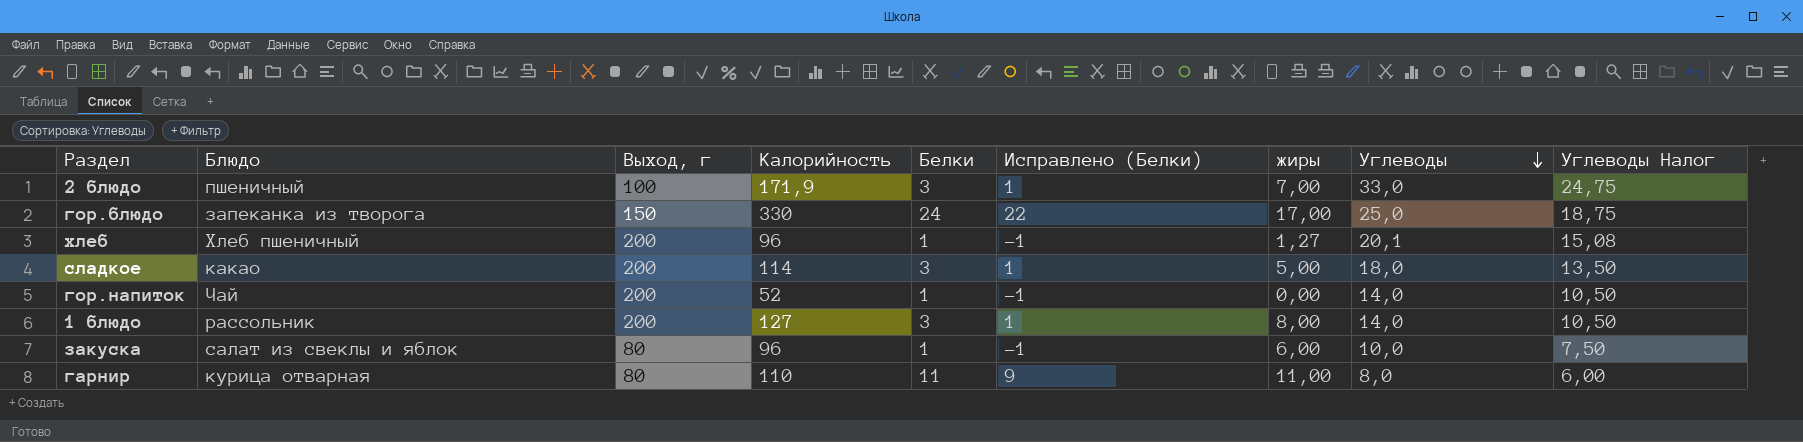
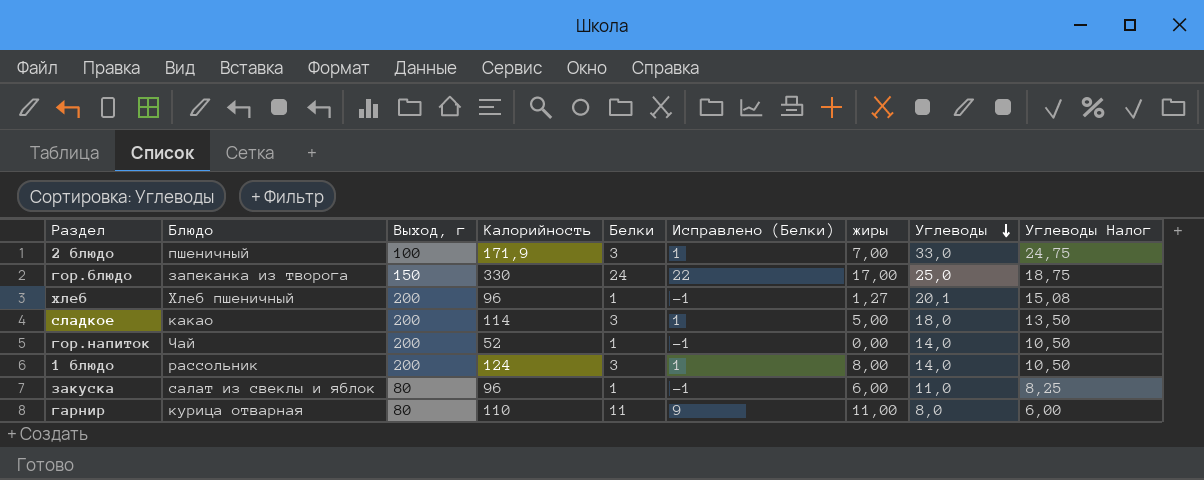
1 блюдо | Калорийность: 127 -> 124
закуска | Углеводы: 10,0 -> 11,0
закуска | Углеводы Налог: 7,50 -> 8,25

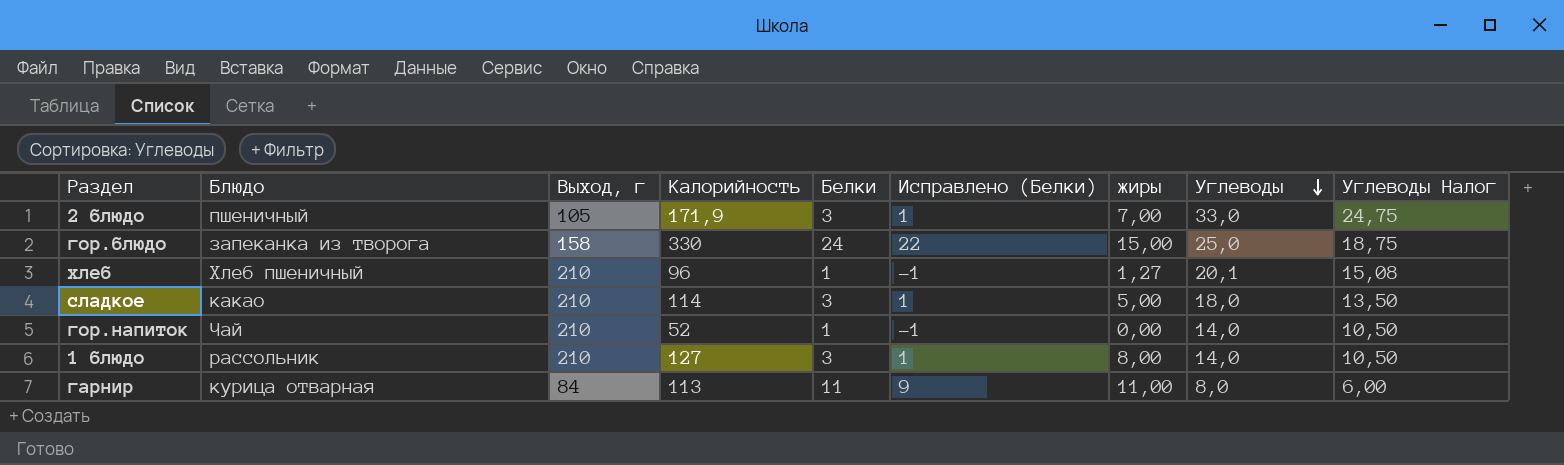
row закуска: салат из свеклы и яблок | 80 | 96 | 1 | -1 | 6,00 | 11,0 | 8,25 -> none
2 блюдо | Выход, г: 100 -> 105
гор.блюдо | Выход, г: 150 -> 158
гор.блюдо | жиры: 17,00 -> 15,00
хлеб | Выход, г: 200 -> 210
сладкое | Выход, г: 200 -> 210
гор.напиток | Выход, г: 200 -> 210
1 блюдо | Выход, г: 200 -> 210
1 блюдо | Калорийность: 124 -> 127
гарнир | Выход, г: 80 -> 84
гарнир | Калорийность: 110 -> 113

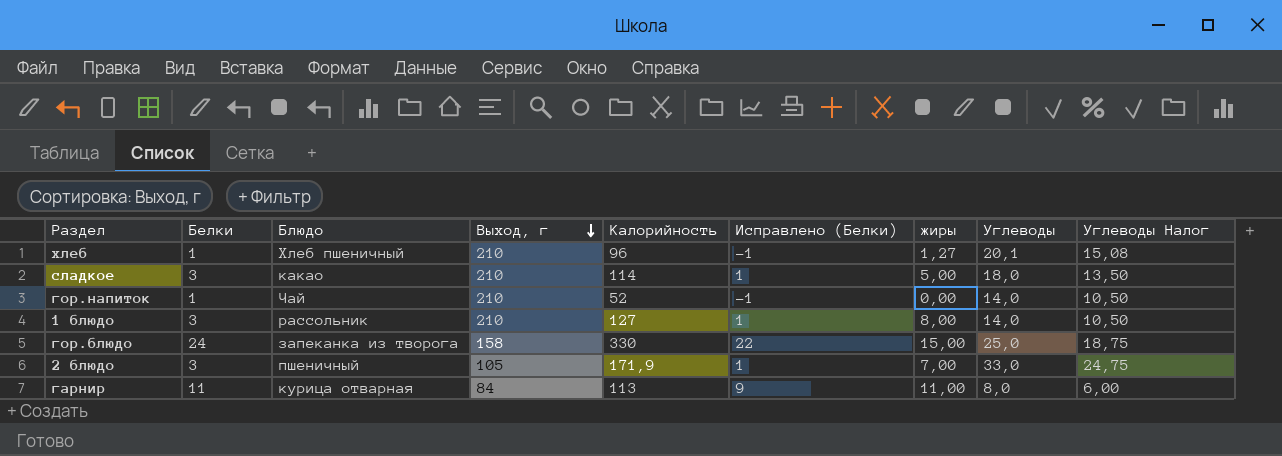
row order: Углеводы descending -> Выход, г descending
column Белки | position: 5 -> 2

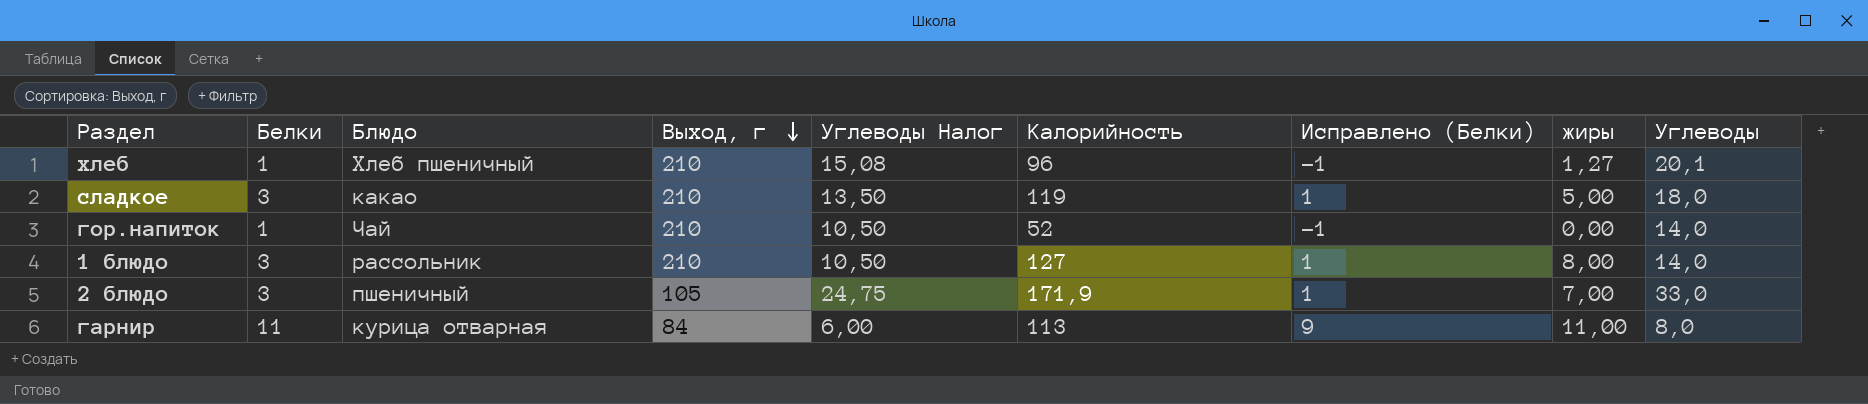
column Углеводы Налог | position: 9 -> 5
row гор.блюдо: 24 | запеканка из творога | 158 | 330 | 22 | 15,00 | 25,0 | 18,75 -> none
сладкое | Калорийность: 114 -> 119

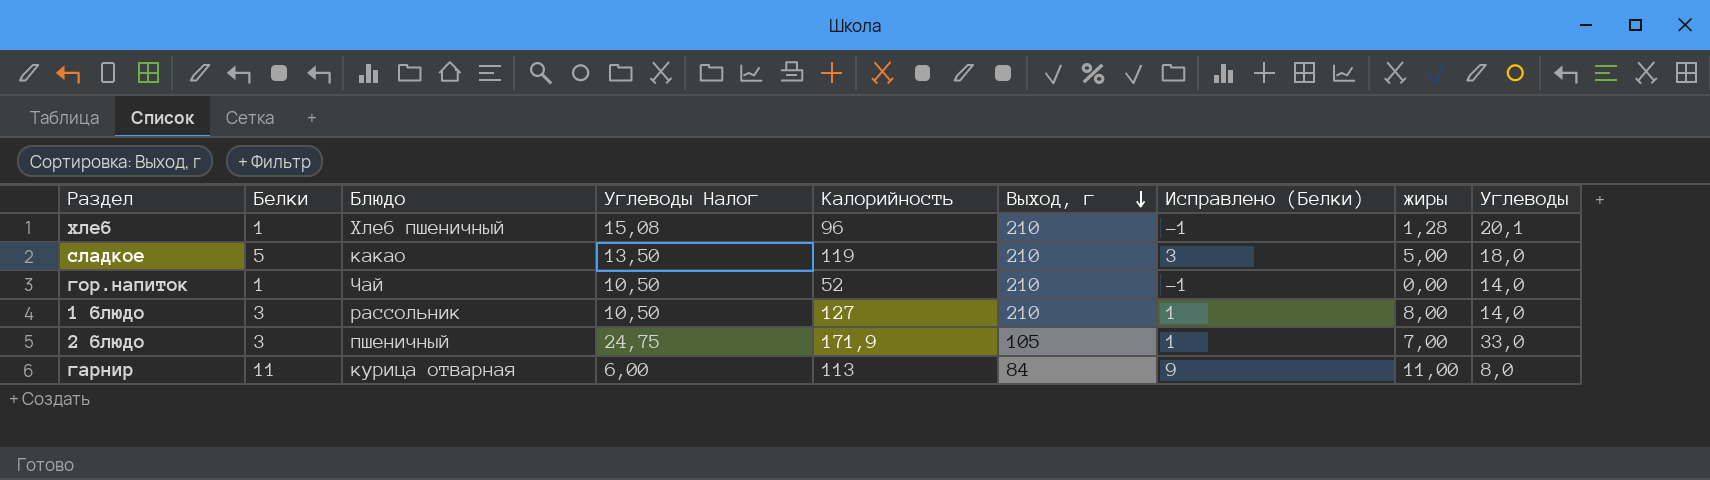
column Выход, г | position: 4 -> 6
хлеб | жиры: 1,27 -> 1,28
сладкое | Белки: 3 -> 5
сладкое | Исправлено (Белки): 1 -> 3

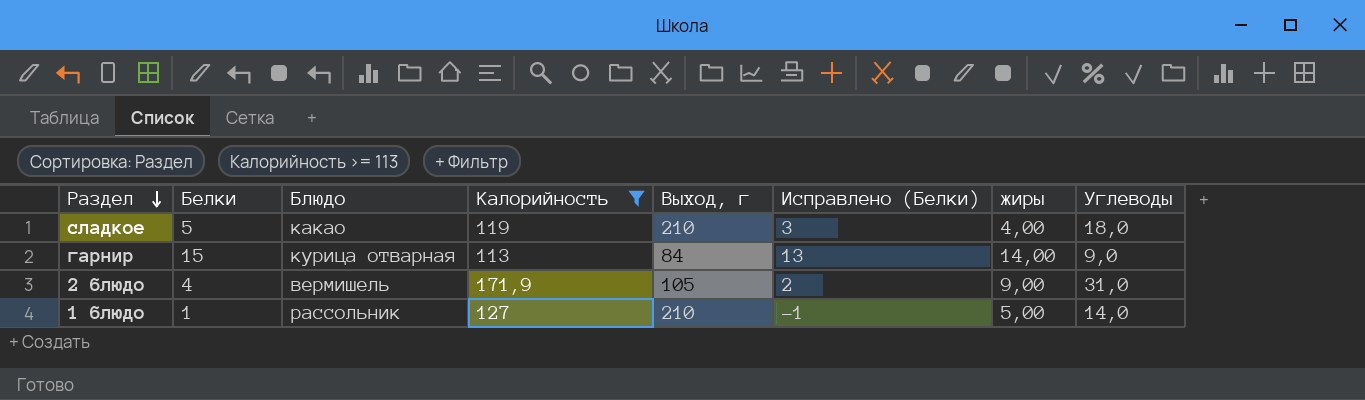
filter: none -> Калорийность >= 113
row order: Выход, г descending -> Раздел descending
column Углеводы Налог | formula: [Углеводы] * 0,75 -> none
сладкое | жиры: 5,00 -> 4,00
гарнир | Белки: 11 -> 15
гарнир | Исправлено (Белки): 9 -> 13
гарнир | жиры: 11,00 -> 14,00
гарнир | Углеводы: 8,0 -> 9,0
2 блюдо | Белки: 3 -> 4
2 блюдо | Блюдо: пшеничный -> вермишель
2 блюдо | Исправлено (Белки): 1 -> 2
2 блюдо | жиры: 7,00 -> 9,00
2 блюдо | Углеводы: 33,0 -> 31,0
1 блюдо | Белки: 3 -> 1
1 блюдо | Исправлено (Белки): 1 -> -1
1 блюдо | жиры: 8,00 -> 5,00

